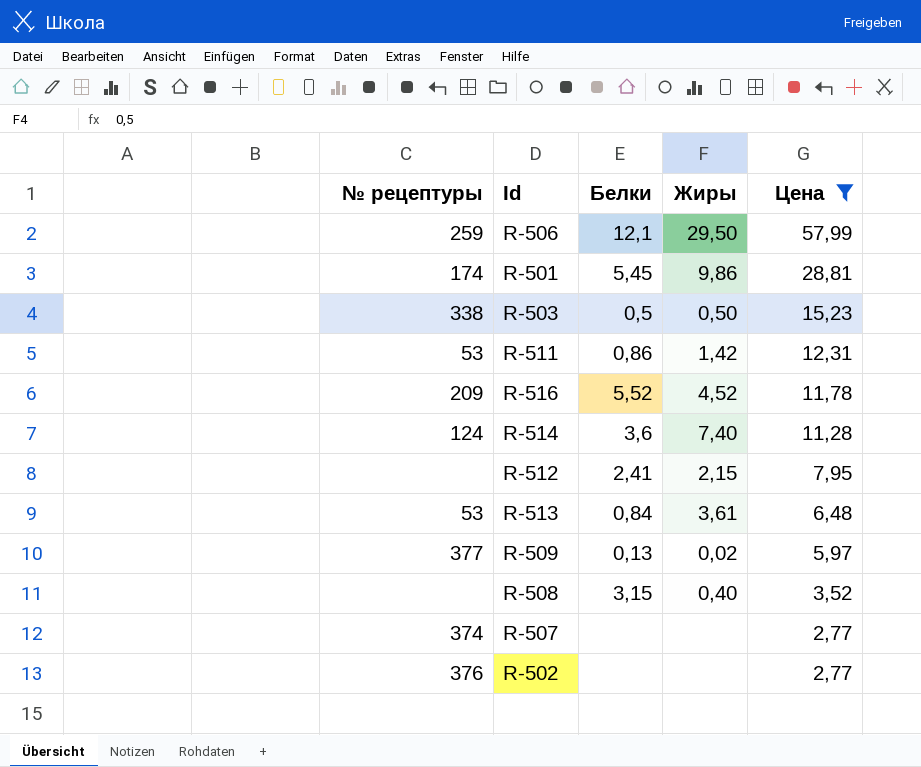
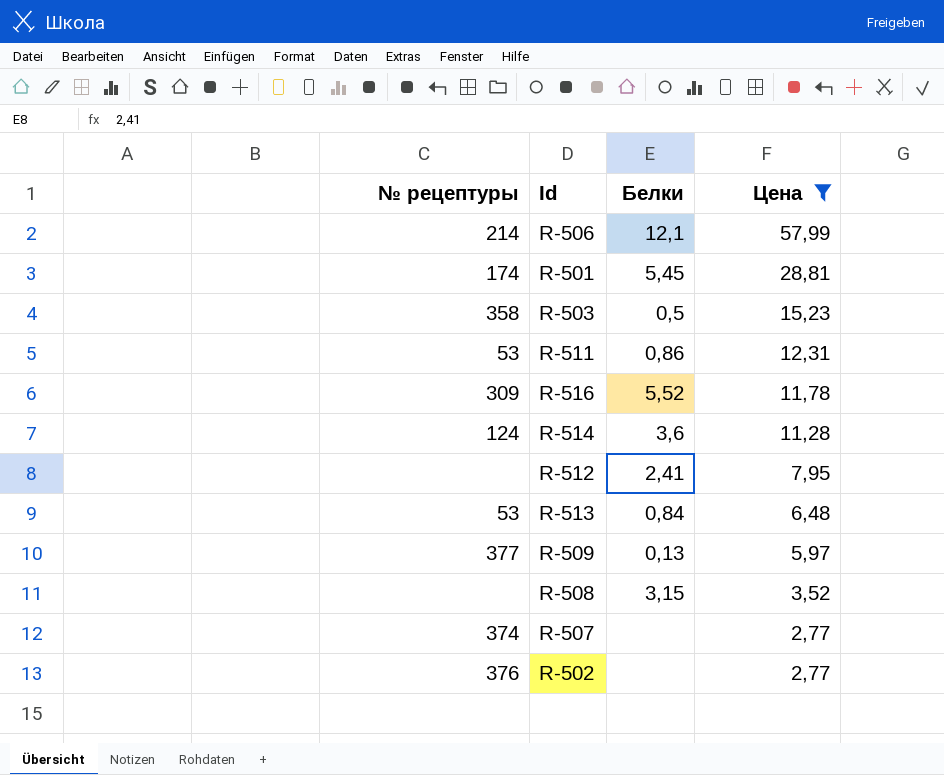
column Жиры | position: 4 -> none
R-506 | № рецептуры: 259 -> 214
R-503 | № рецептуры: 338 -> 358
R-516 | № рецептуры: 209 -> 309

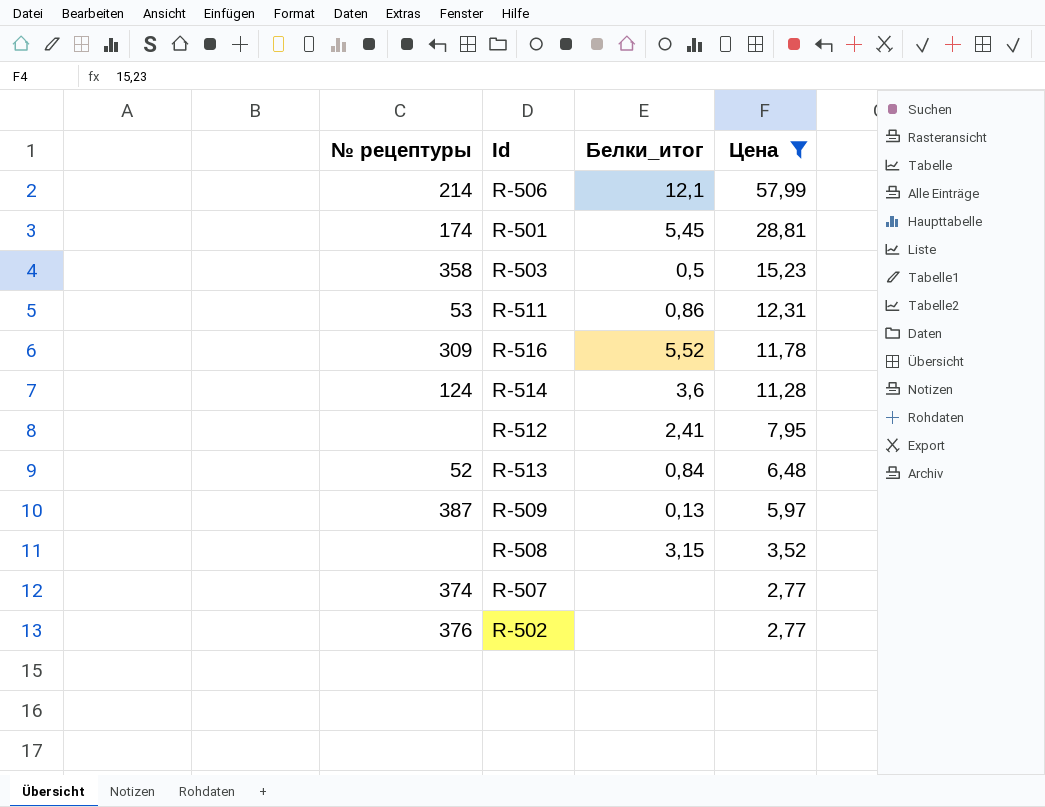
column name: Белки -> Белки_итог
R-513 | № рецептуры: 53 -> 52
R-509 | № рецептуры: 377 -> 387

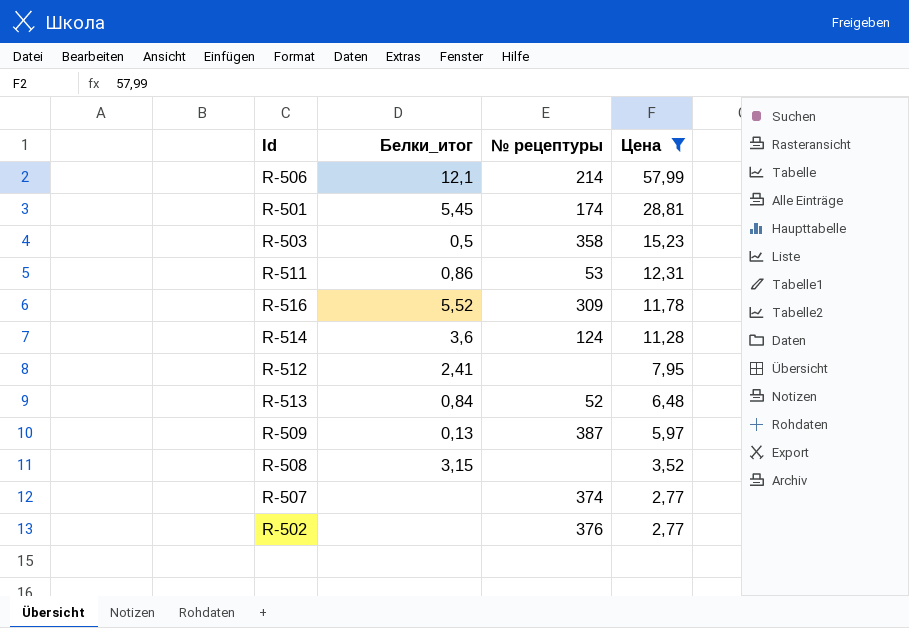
column № рецептуры | position: 1 -> 3

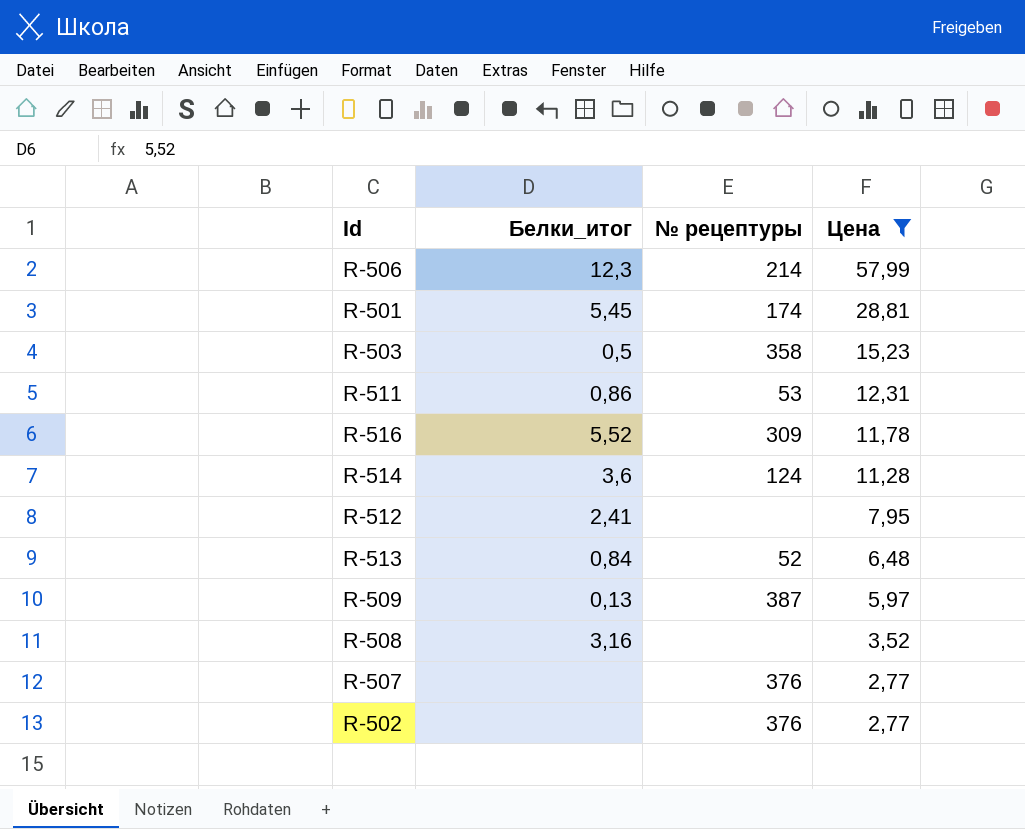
R-506 | Белки_итог: 12,1 -> 12,3
R-508 | Белки_итог: 3,15 -> 3,16
R-507 | № рецептуры: 374 -> 376

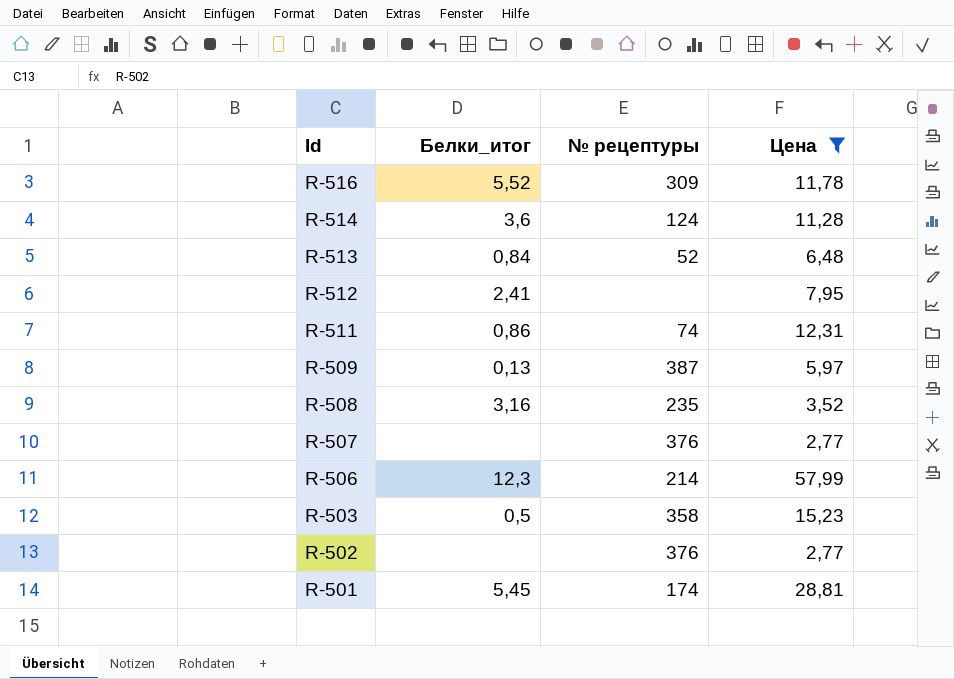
row order: Цена descending -> Id descending
R-511 | № рецептуры: 53 -> 74
R-508 | № рецептуры: none -> 235

